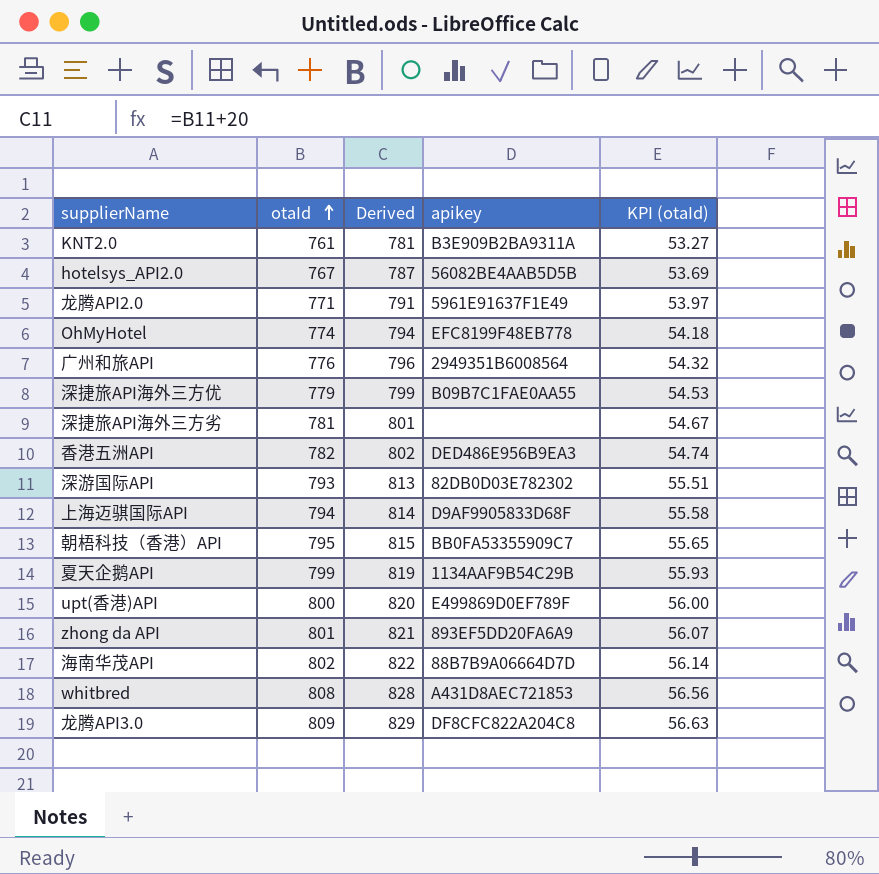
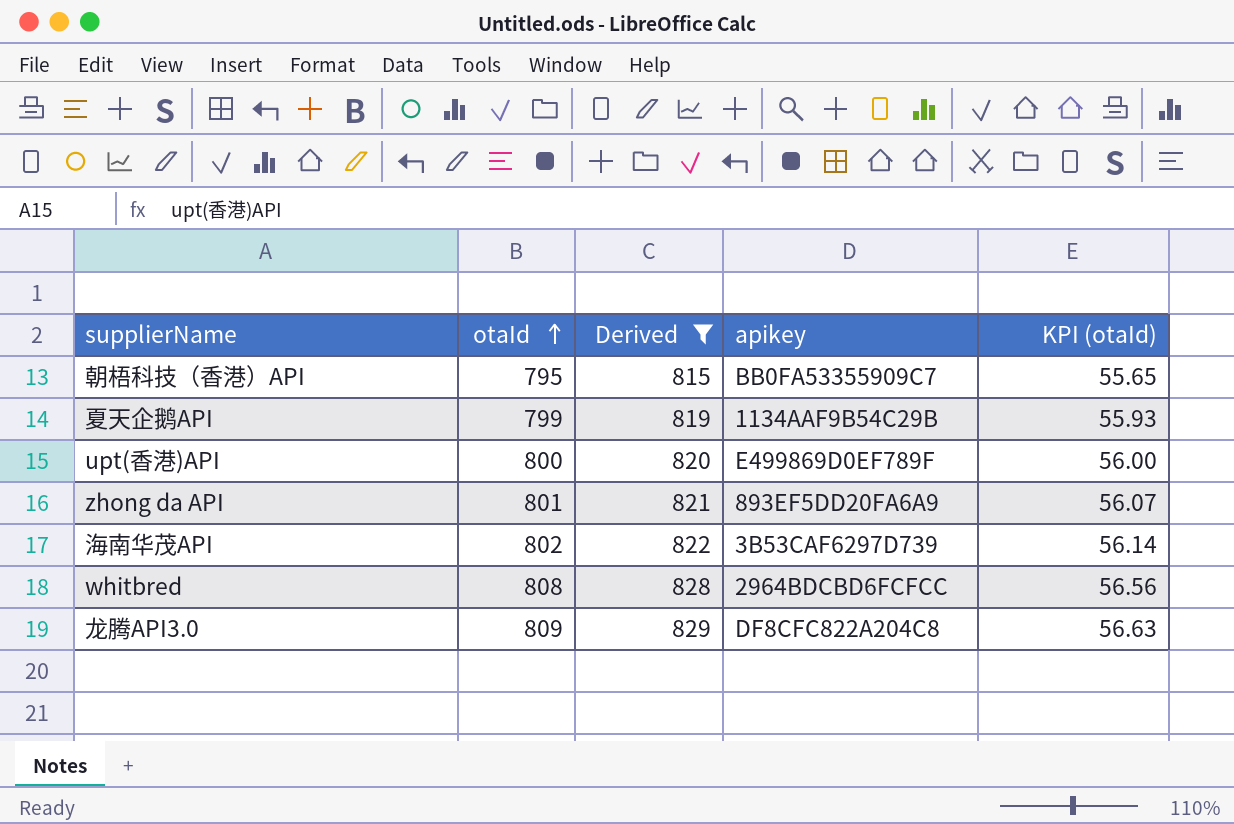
filter: none -> Derived >= 815
海南华茂API | apikey: 88B7B9A06664D7D -> 3B53CAF6297D739
whitbred | apikey: A431D8AEC721853 -> 2964BDCBD6FCFCC

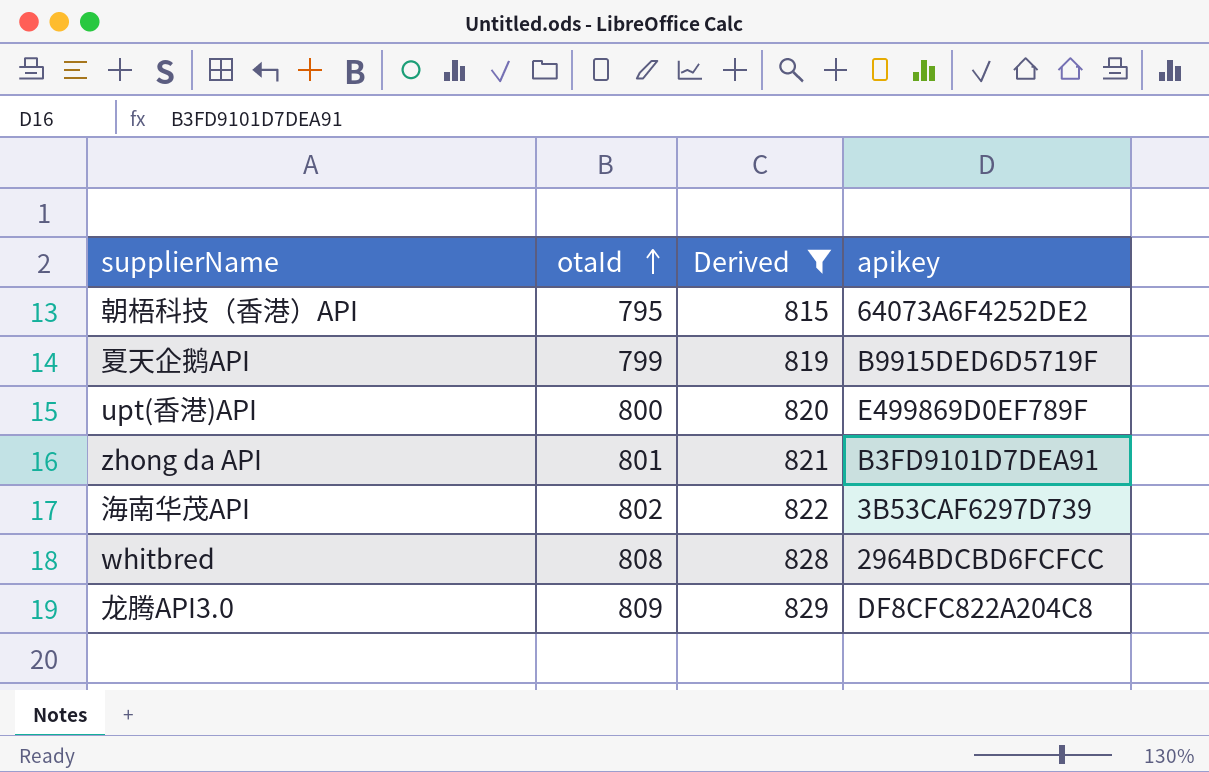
column KPI (otaId) | formula: [otaId] * 0.07 -> none
朝梧科技（香港）API | apikey: BB0FA53355909C7 -> 64073A6F4252DE2
夏天企鹅API | apikey: 1134AAF9B54C29B -> B9915DED6D5719F
zhong da API | apikey: 893EF5DD20FA6A9 -> B3FD9101D7DEA91

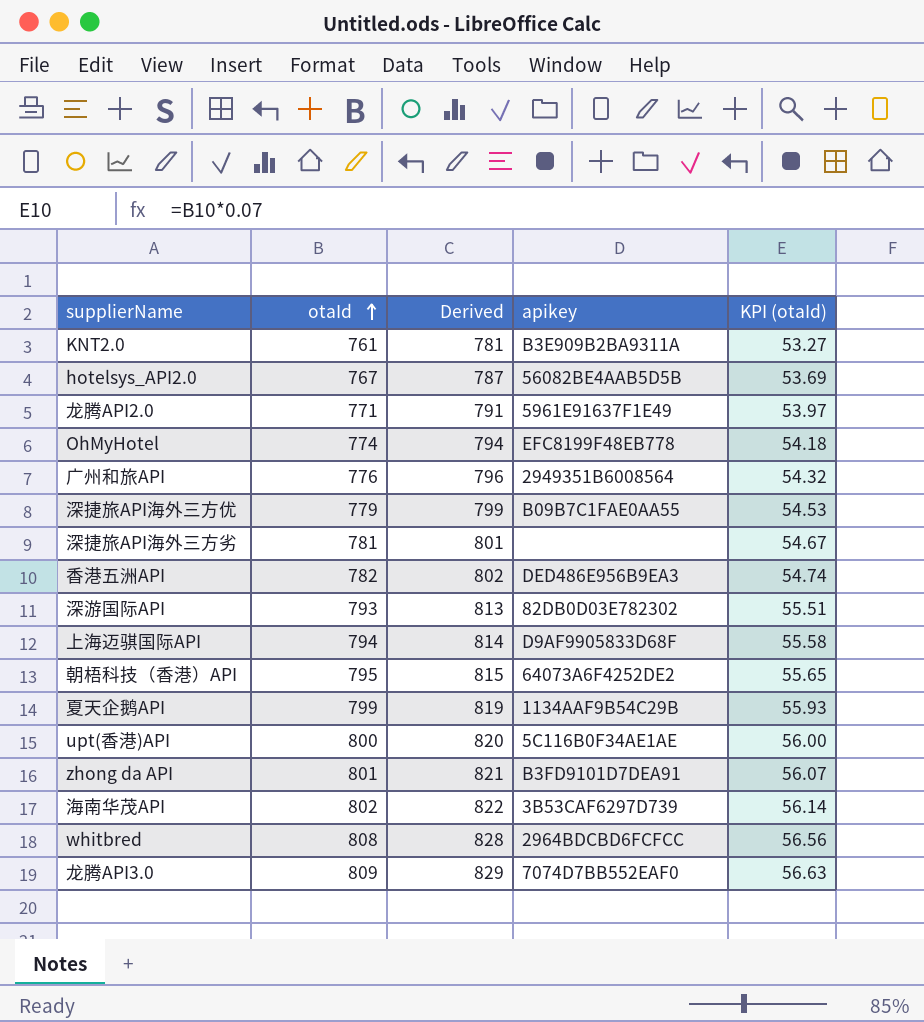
filter: Derived >= 815 -> none
column KPI (otaId) | formula: none -> [otaId] * 0.07
夏天企鹅API | apikey: B9915DED6D5719F -> 1134AAF9B54C29B
upt(香港)API | apikey: E499869D0EF789F -> 5C116B0F34AE1AE
龙腾API3.0 | apikey: DF8CFC822A204C8 -> 7074D7BB552EAF0

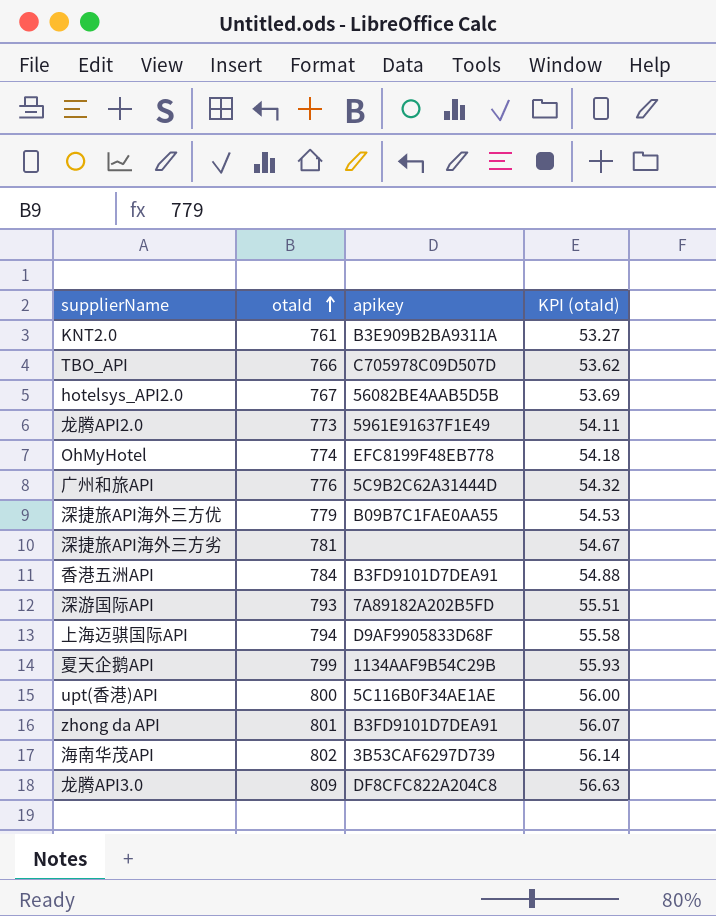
column Derived | formula: [otaId] + 20 -> none
row 朝梧科技（香港）API: 795 | 815 | 64073A6F4252DE2 | 55.65 -> none
row whitbred: 808 | 828 | 2964BDCBD6FCFCC | 56.56 -> none
row TBO_API: none -> 766 | C705978C09D507D | 53.62
龙腾API2.0 | otaId: 771 -> 773
龙腾API2.0 | KPI (otaId): 53.97 -> 54.11
广州和旅API | apikey: 2949351B6008564 -> 5C9B2C62A31444D
香港五洲API | otaId: 782 -> 784
香港五洲API | apikey: DED486E956B9EA3 -> B3FD9101D7DEA91
香港五洲API | KPI (otaId): 54.74 -> 54.88
深游国际API | apikey: 82DB0D03E782302 -> 7A89182A202B5FD
龙腾API3.0 | apikey: 7074D7BB552EAF0 -> DF8CFC822A204C8

